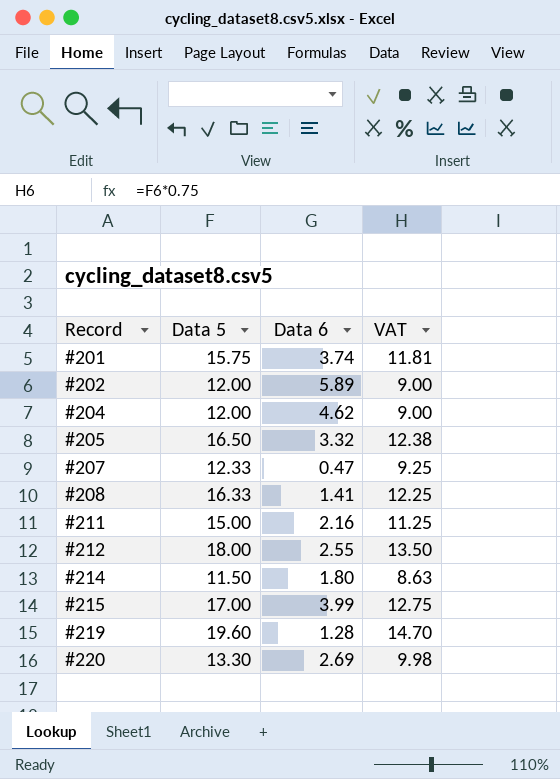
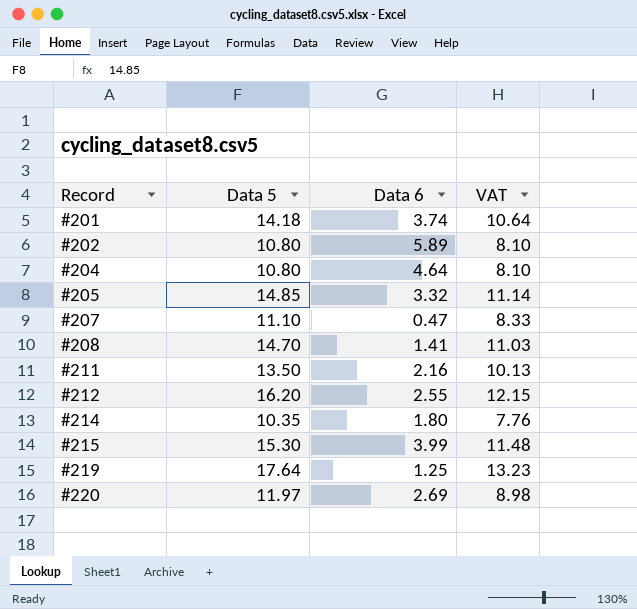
#201 | Data 5: 15.75 -> 14.18
#201 | VAT: 11.81 -> 10.64
#202 | Data 5: 12.00 -> 10.80
#202 | VAT: 9.00 -> 8.10
#204 | Data 5: 12.00 -> 10.80
#204 | Data 6: 4.62 -> 4.64
#204 | VAT: 9.00 -> 8.10
#205 | Data 5: 16.50 -> 14.85
#205 | VAT: 12.38 -> 11.14
#207 | Data 5: 12.33 -> 11.10
#207 | VAT: 9.25 -> 8.33
#208 | Data 5: 16.33 -> 14.70
#208 | VAT: 12.25 -> 11.03
#211 | Data 5: 15.00 -> 13.50
#211 | VAT: 11.25 -> 10.13
#212 | Data 5: 18.00 -> 16.20
#212 | VAT: 13.50 -> 12.15
#214 | Data 5: 11.50 -> 10.35
#214 | VAT: 8.63 -> 7.76
#215 | Data 5: 17.00 -> 15.30
#215 | VAT: 12.75 -> 11.48
#219 | Data 5: 19.60 -> 17.64
#219 | Data 6: 1.28 -> 1.25
#219 | VAT: 14.70 -> 13.23
#220 | Data 5: 13.30 -> 11.97
#220 | VAT: 9.98 -> 8.98

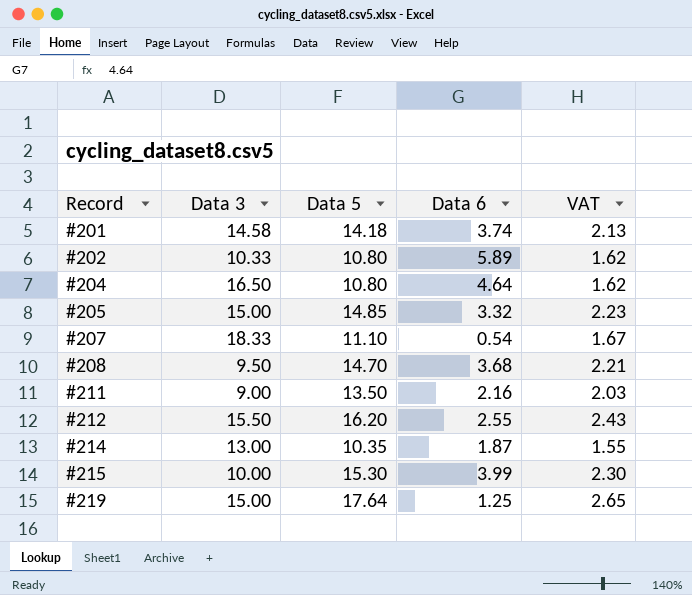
column Data 3 | position: none -> 2
column VAT | formula: [Data 5] * 0.75 -> [Data 5] * 0.15
row #220: 11.97 | 2.69 | 8.98 -> none
#207 | Data 6: 0.47 -> 0.54
#208 | Data 6: 1.41 -> 3.68
#214 | Data 6: 1.80 -> 1.87

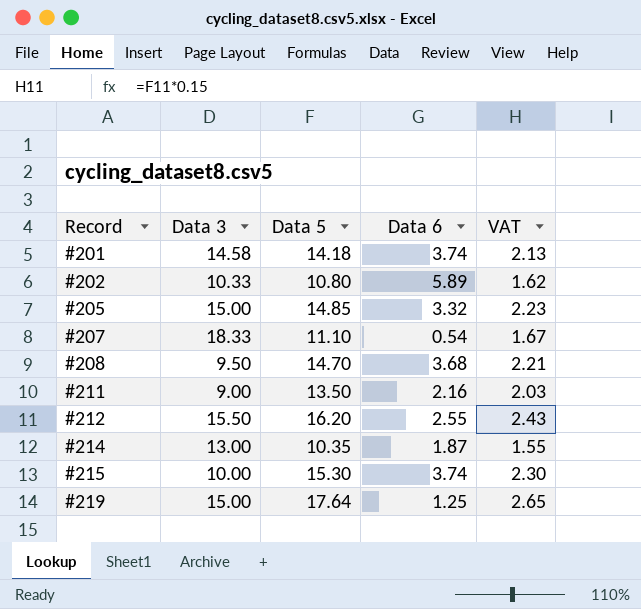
row #204: 16.50 | 10.80 | 4.64 | 1.62 -> none
#215 | Data 6: 3.99 -> 3.74

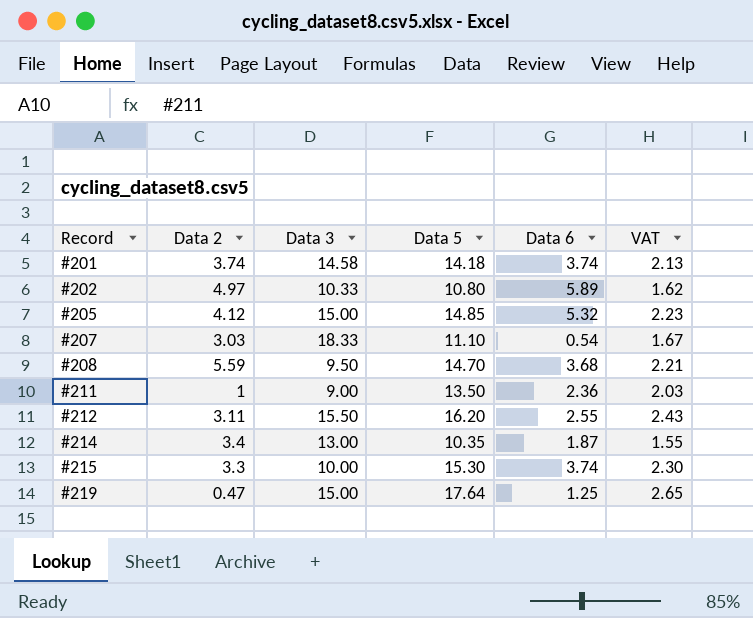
column Data 2 | position: none -> 2
#205 | Data 6: 3.32 -> 5.32
#211 | Data 6: 2.16 -> 2.36

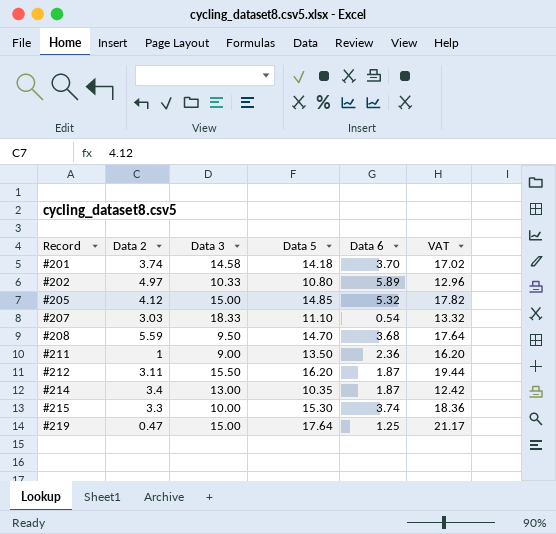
column VAT | formula: [Data 5] * 0.15 -> [Data 5] * 1.2
#201 | Data 6: 3.74 -> 3.70
#212 | Data 6: 2.55 -> 1.87

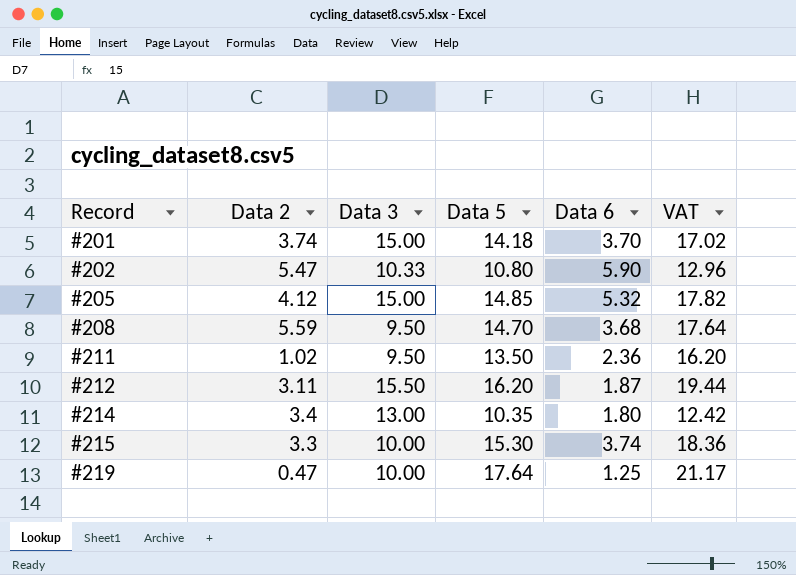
row #207: 3.03 | 18.33 | 11.10 | 0.54 | 13.32 -> none
#201 | Data 3: 14.58 -> 15.00
#202 | Data 2: 4.97 -> 5.47
#202 | Data 6: 5.89 -> 5.90
#211 | Data 2: 1 -> 1.02
#211 | Data 3: 9.00 -> 9.50
#214 | Data 6: 1.87 -> 1.80
#219 | Data 3: 15.00 -> 10.00

